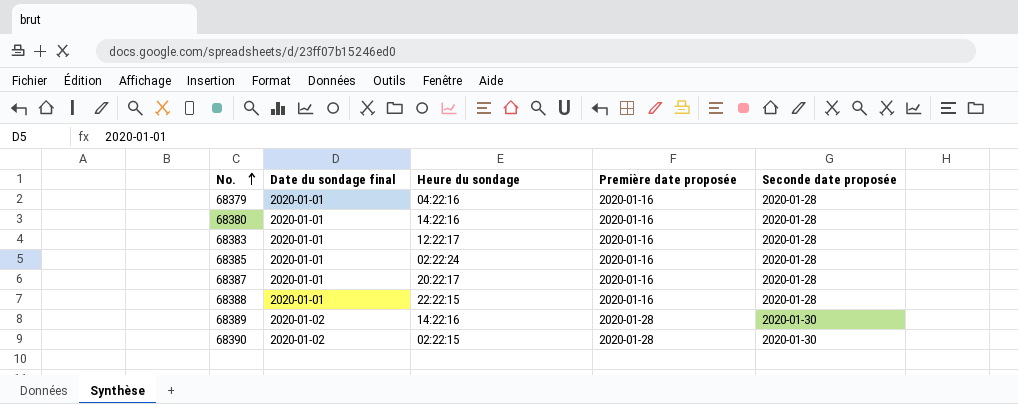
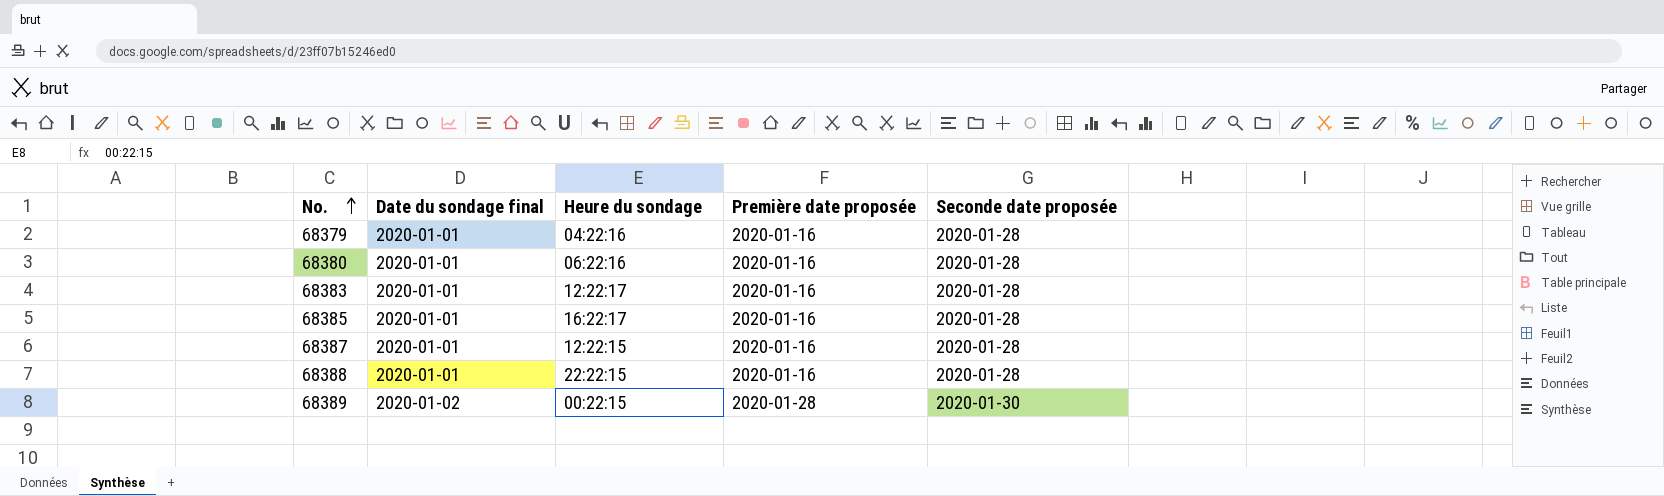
row 68390: 2020-01-02 | 02:22:15 | 2020-01-28 | 2020-01-30 -> none
68380 | Heure du sondage: 14:22:16 -> 06:22:16
68385 | Heure du sondage: 02:22:24 -> 16:22:17
68387 | Heure du sondage: 20:22:17 -> 12:22:15
68389 | Heure du sondage: 14:22:16 -> 00:22:15

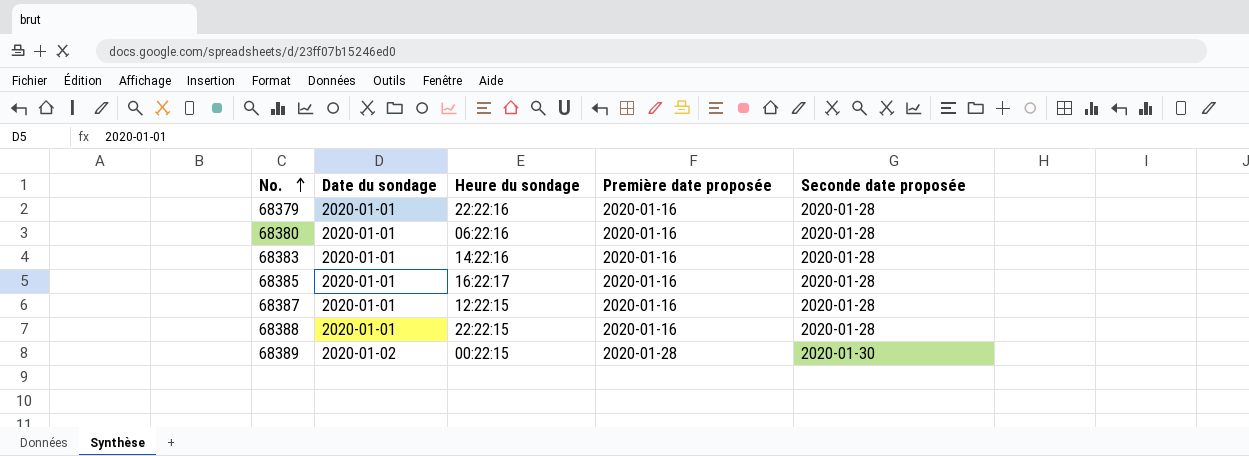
column name: Date du sondage final -> Date du sondage
68379 | Heure du sondage: 04:22:16 -> 22:22:16
68383 | Heure du sondage: 12:22:17 -> 14:22:16

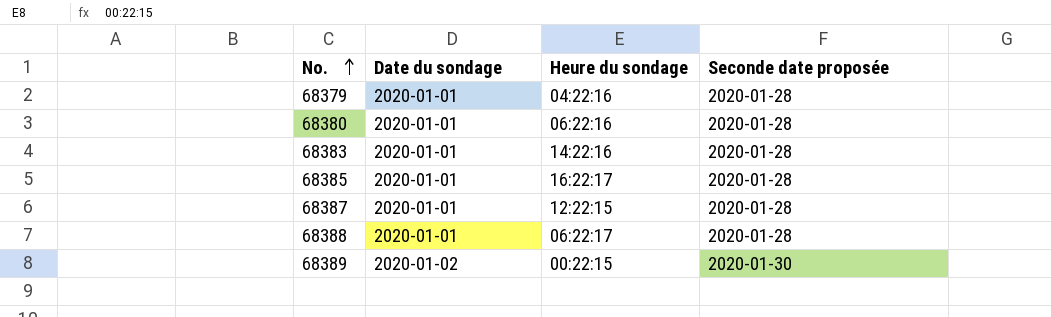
column Première date proposée | position: 4 -> none
68379 | Heure du sondage: 22:22:16 -> 04:22:16
68388 | Heure du sondage: 22:22:15 -> 06:22:17

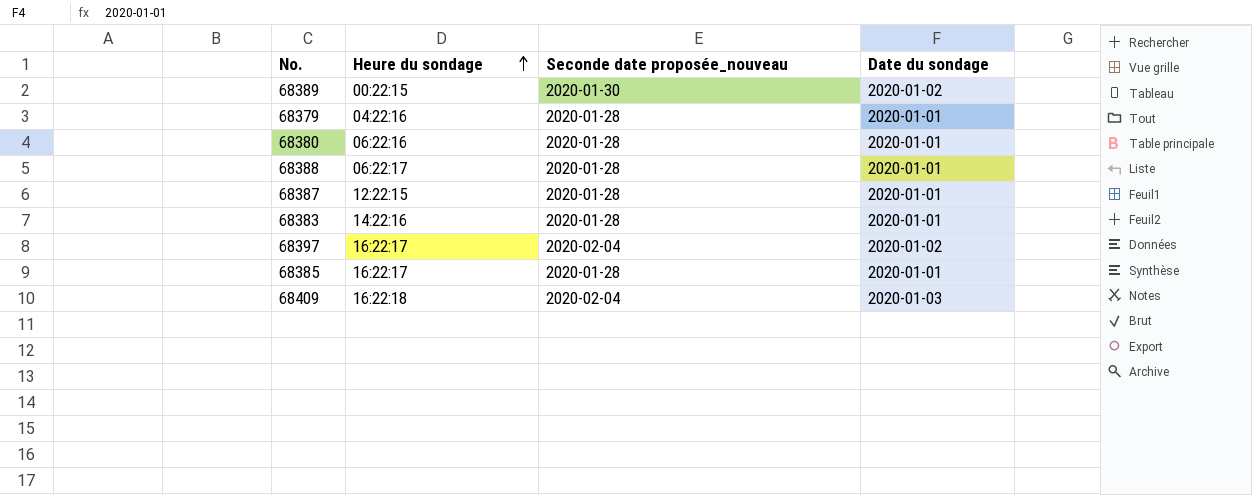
row order: No. ascending -> Heure du sondage ascending
column name: Seconde date proposée -> Seconde date proposée_nouveau
column Date du sondage | position: 2 -> 4
row 68397: none -> 16:22:17 | 2020-02-04 | 2020-01-02
row 68409: none -> 16:22:18 | 2020-02-04 | 2020-01-03

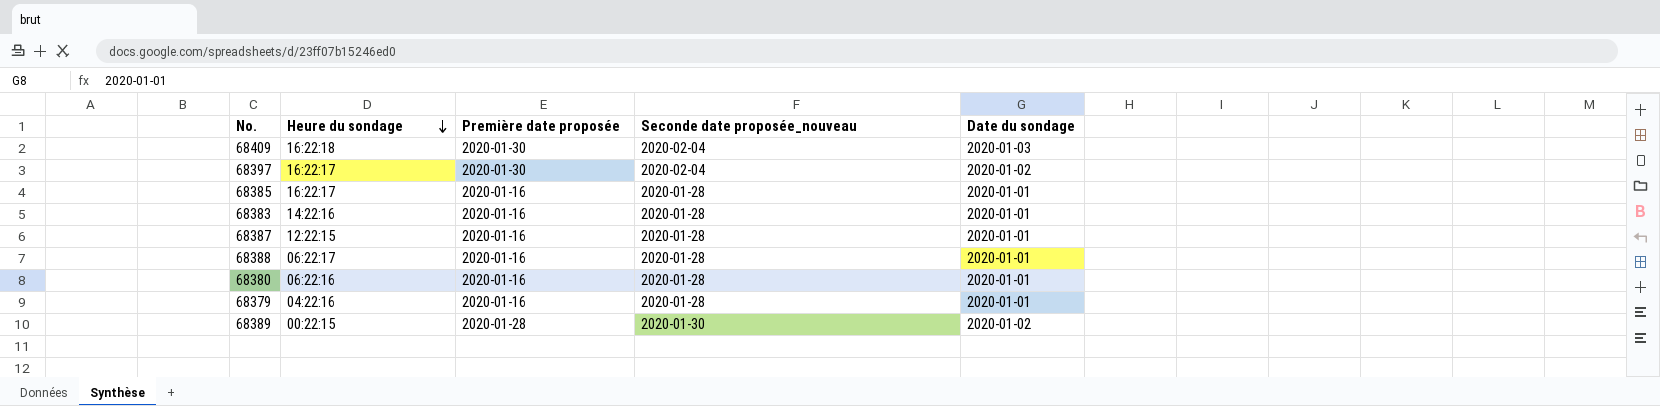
row order: Heure du sondage ascending -> Heure du sondage descending
column Première date proposée | position: none -> 3

